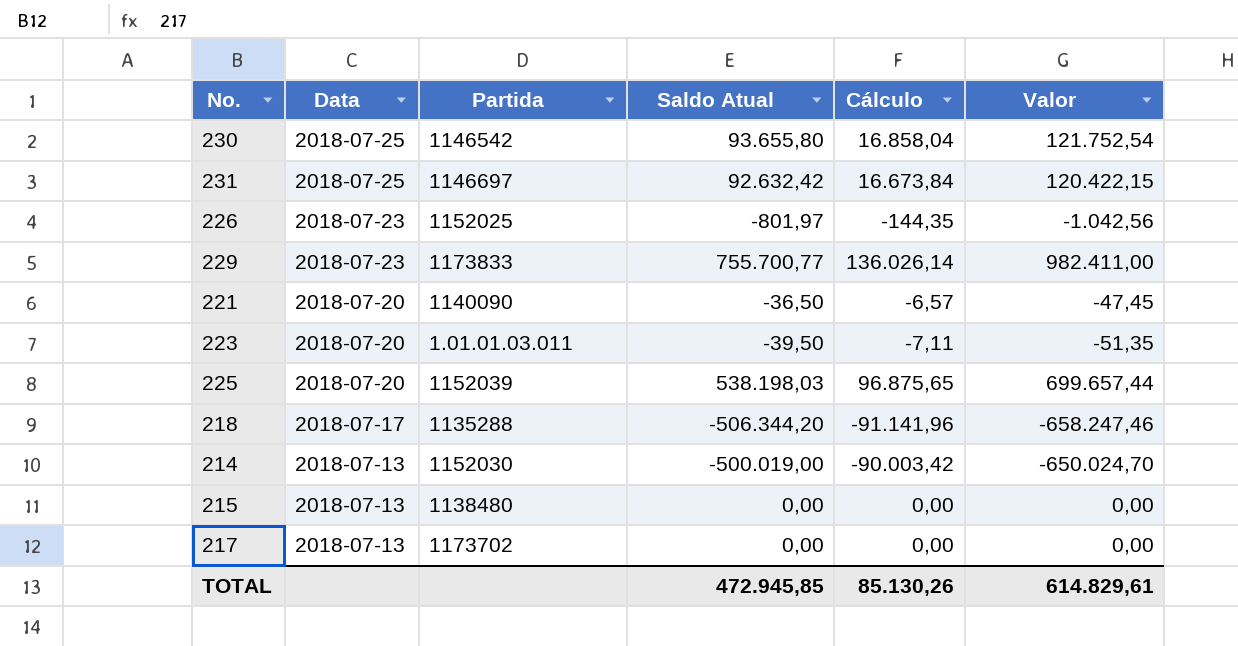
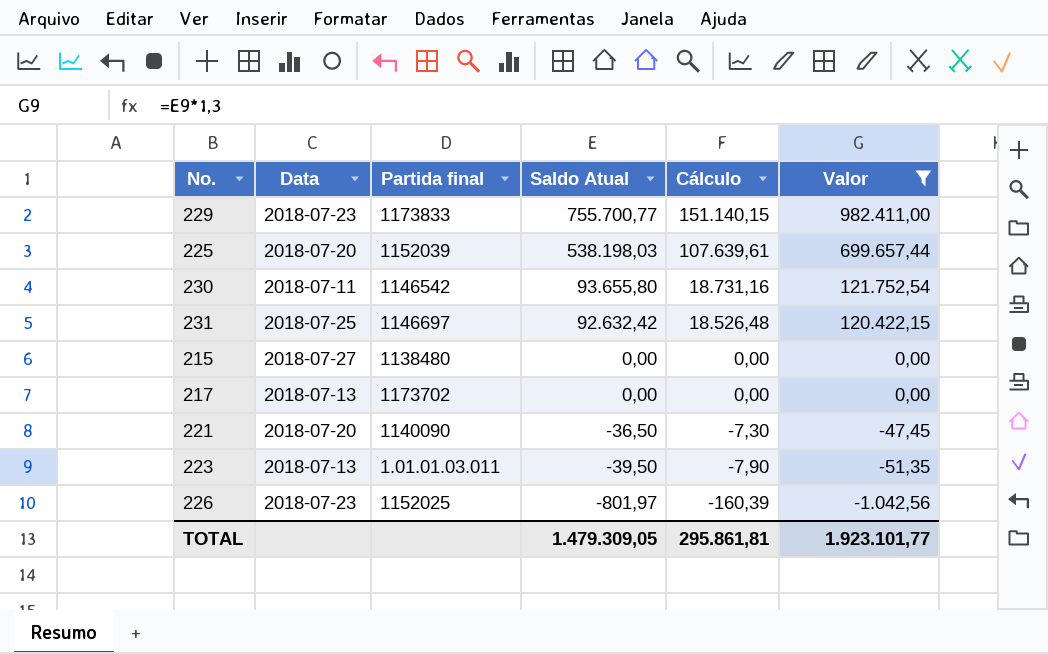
filter: none -> Valor >= -1.042,56
row order: Data descending -> Saldo Atual descending
column name: Partida -> Partida final
column Cálculo | formula: [Saldo Atual] * 0,18 -> [Saldo Atual] * 0,2
230 | Data: 2018-07-25 -> 2018-07-11
215 | Data: 2018-07-13 -> 2018-07-27
223 | Data: 2018-07-20 -> 2018-07-13
TOTAL | Saldo Atual: 472.945,85 -> 1.479.309,05
TOTAL | Cálculo: 85.130,26 -> 295.861,81
TOTAL | Valor: 614.829,61 -> 1.923.101,77

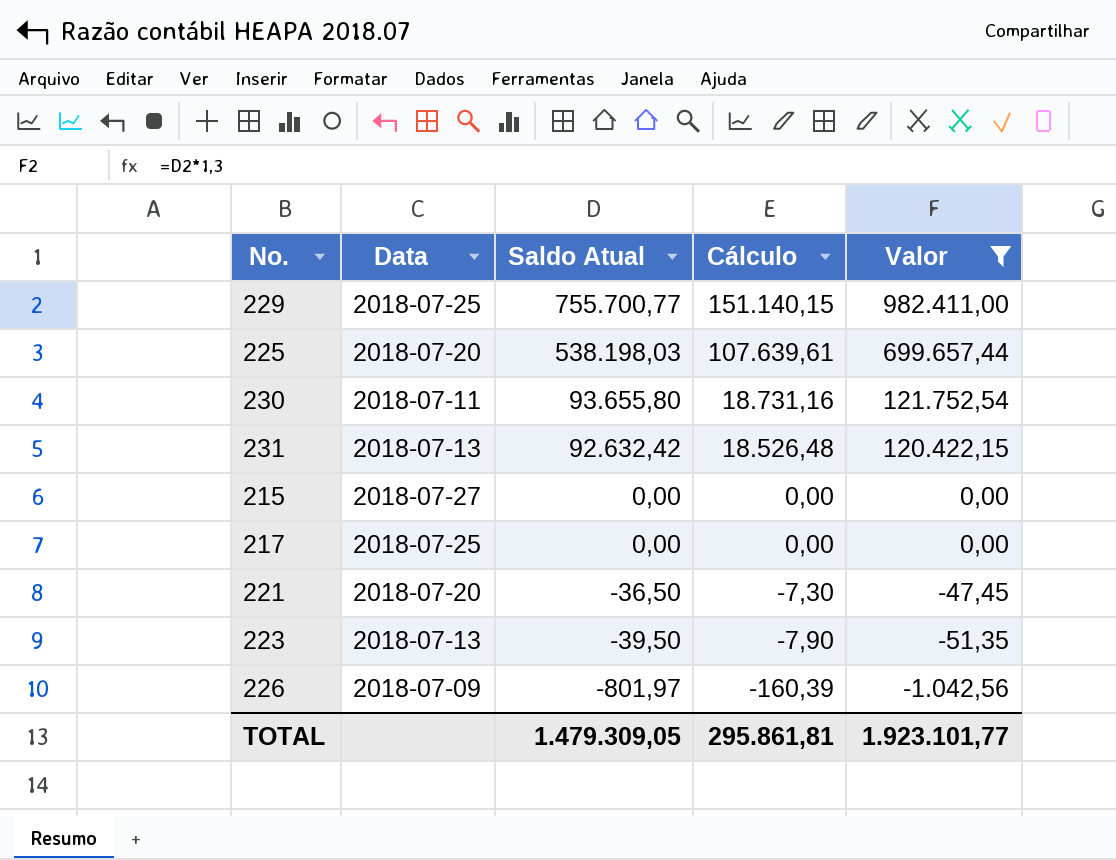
column Partida final | position: 3 -> none
229 | Data: 2018-07-23 -> 2018-07-25
231 | Data: 2018-07-25 -> 2018-07-13
217 | Data: 2018-07-13 -> 2018-07-25
226 | Data: 2018-07-23 -> 2018-07-09

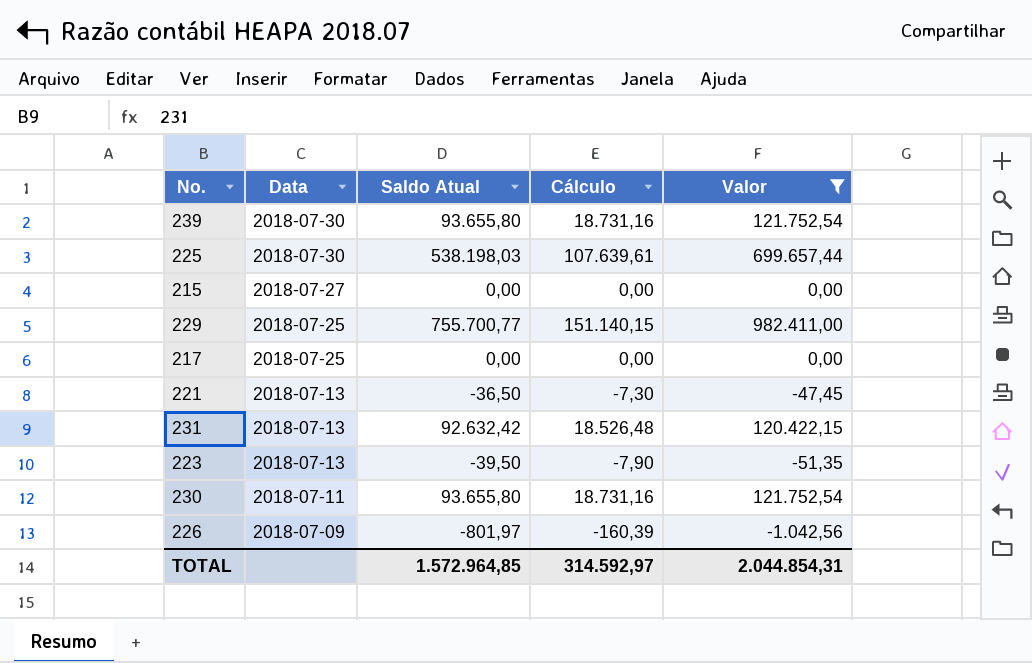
row order: Saldo Atual descending -> Data descending
row 239: none -> 2018-07-30 | 93.655,80 | 18.731,16 | 121.752,54
225 | Data: 2018-07-20 -> 2018-07-30
221 | Data: 2018-07-20 -> 2018-07-13
TOTAL | Saldo Atual: 1.479.309,05 -> 1.572.964,85
TOTAL | Cálculo: 295.861,81 -> 314.592,97
TOTAL | Valor: 1.923.101,77 -> 2.044.854,31

